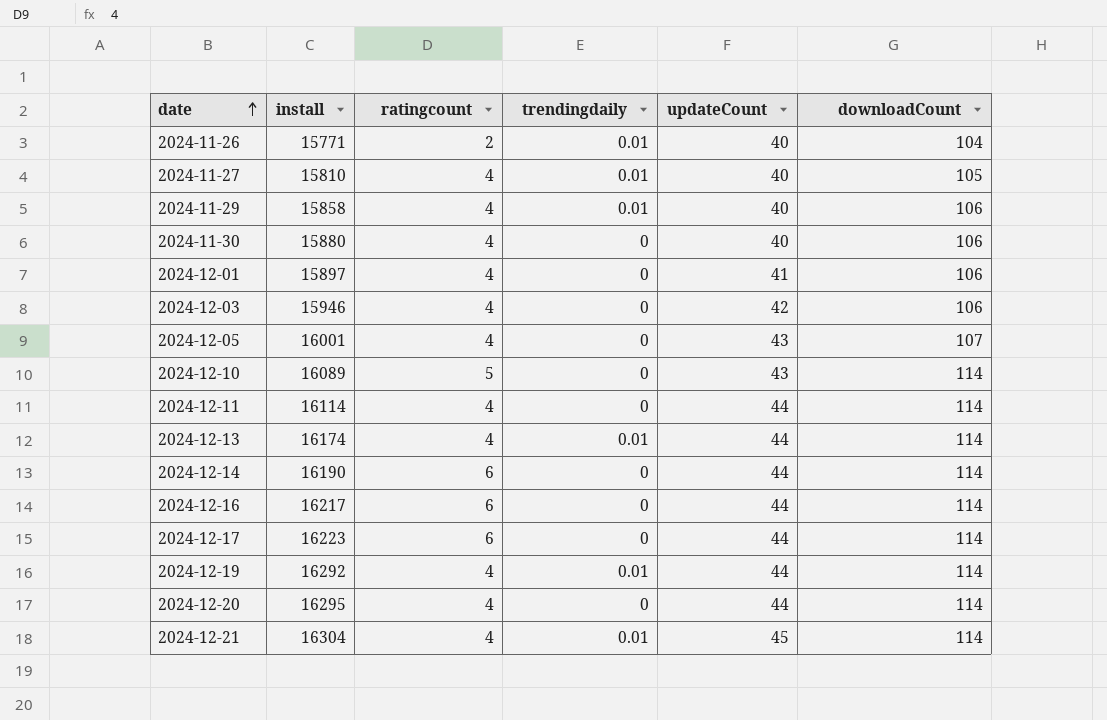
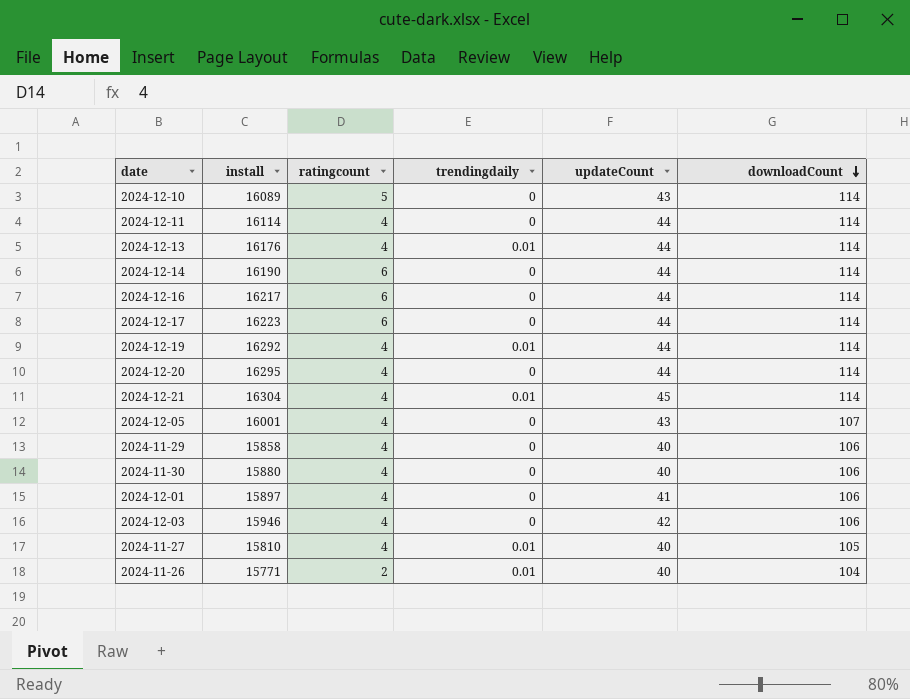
row order: date ascending -> downloadCount descending
2024-12-13 | install: 16174 -> 16176
2024-11-29 | trendingdaily: 0.01 -> 0

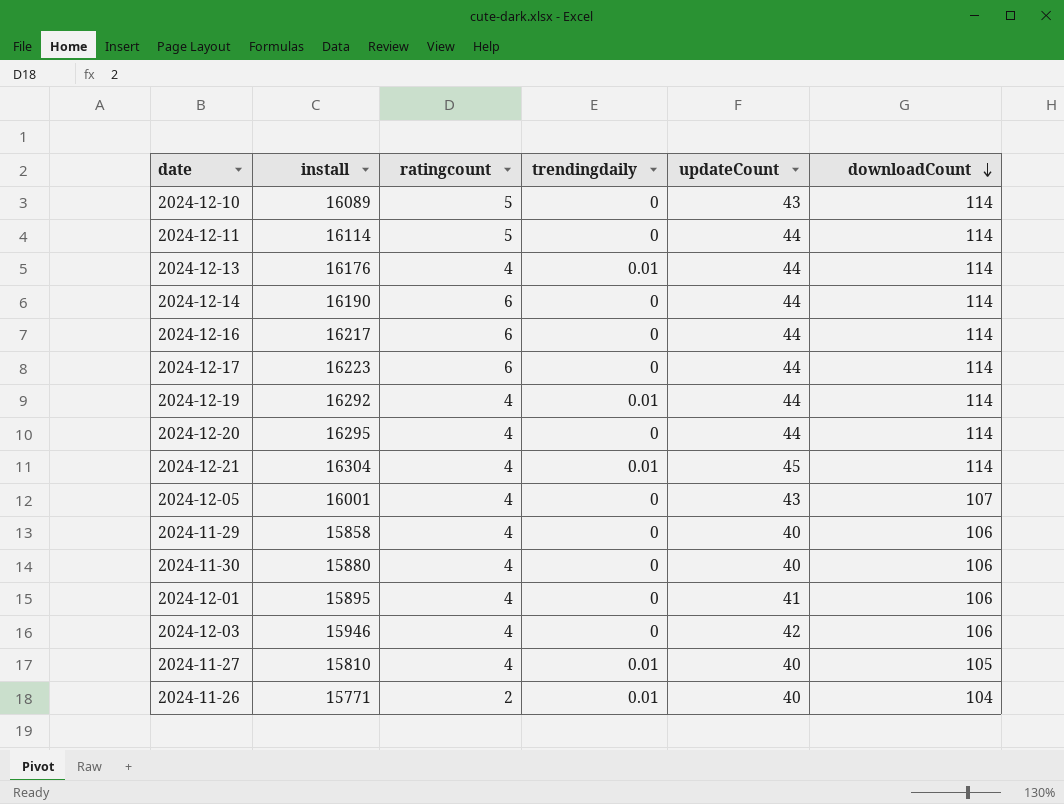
2024-12-11 | ratingcount: 4 -> 5
2024-12-01 | install: 15897 -> 15895

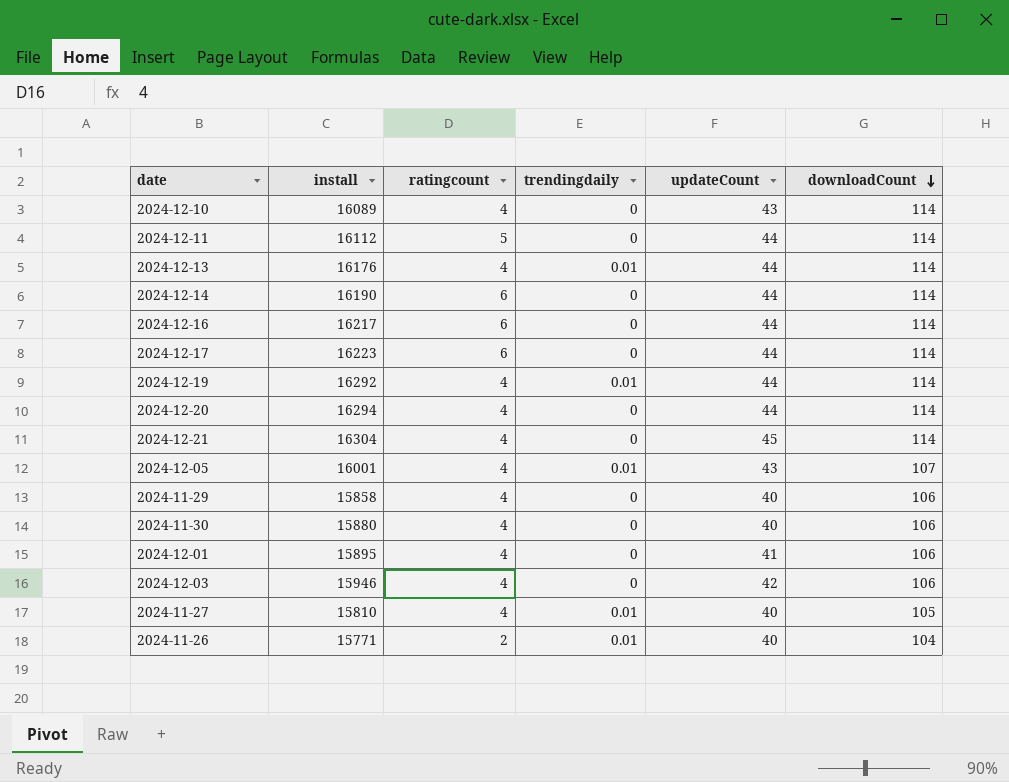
2024-12-10 | ratingcount: 5 -> 4
2024-12-11 | install: 16114 -> 16112
2024-12-20 | install: 16295 -> 16294
2024-12-21 | trendingdaily: 0.01 -> 0
2024-12-05 | trendingdaily: 0 -> 0.01

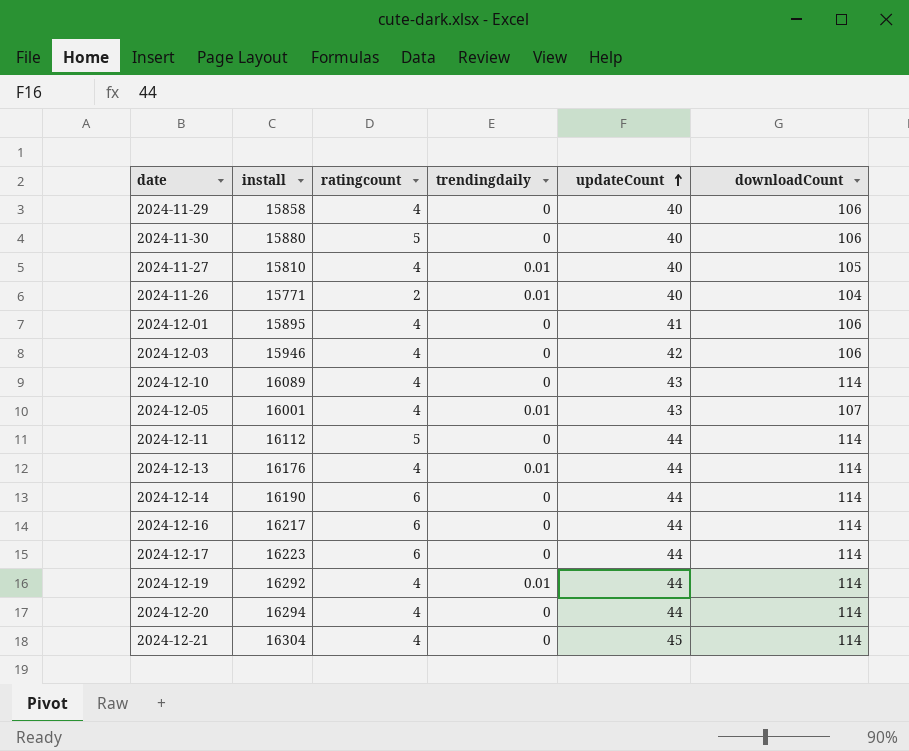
row order: downloadCount descending -> updateCount ascending
2024-11-30 | ratingcount: 4 -> 5

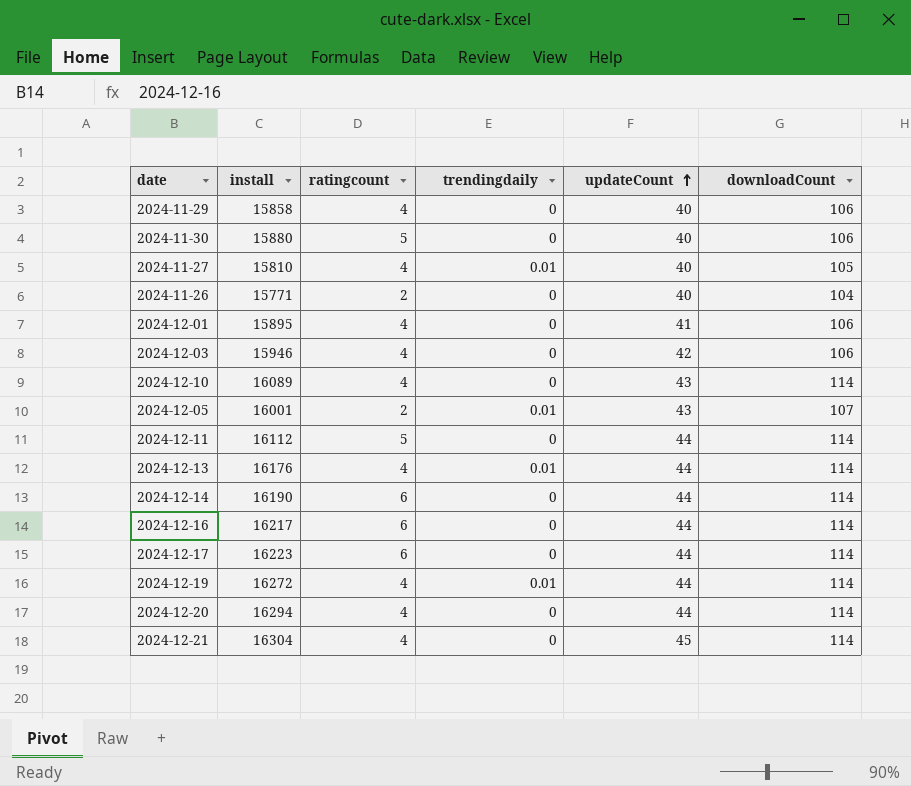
2024-11-26 | trendingdaily: 0.01 -> 0
2024-12-05 | ratingcount: 4 -> 2
2024-12-19 | install: 16292 -> 16272

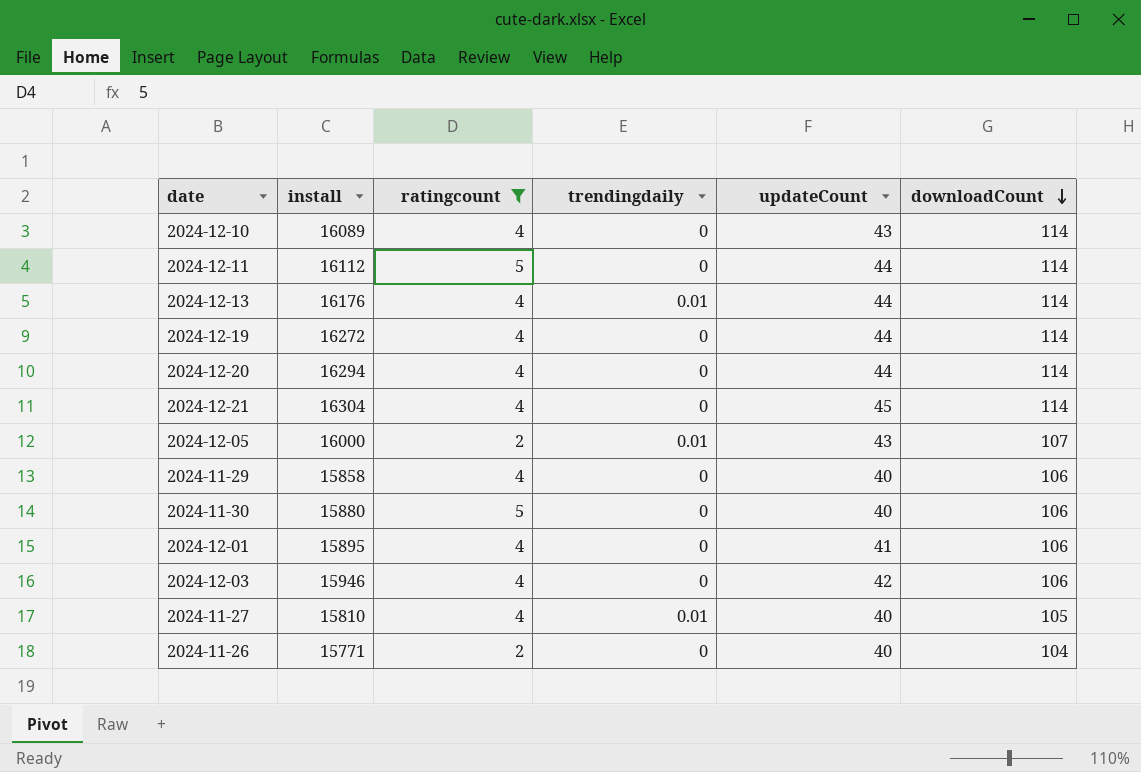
filter: none -> ratingcount != 6
row order: updateCount ascending -> downloadCount descending
2024-12-19 | trendingdaily: 0.01 -> 0
2024-12-05 | install: 16001 -> 16000

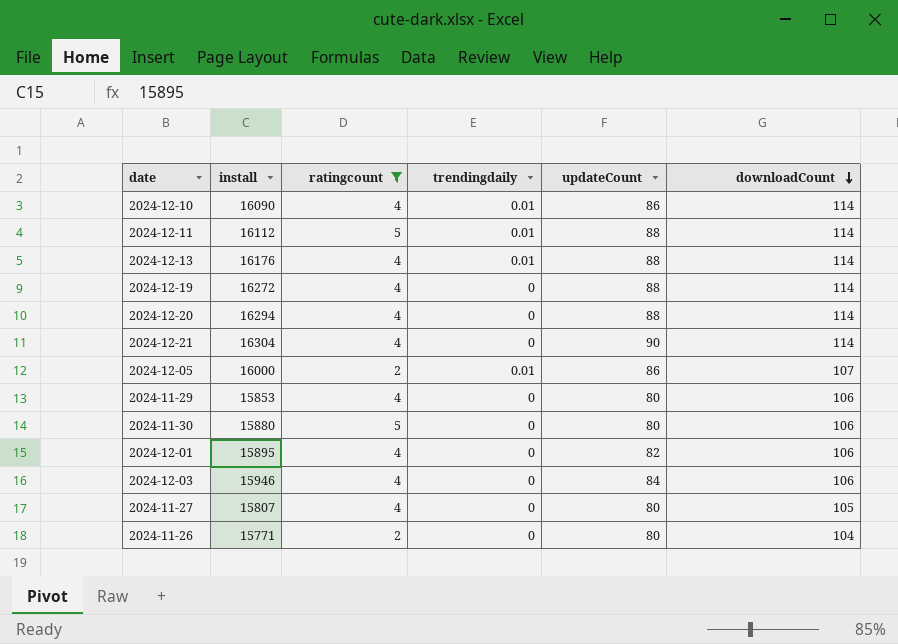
2024-12-10 | install: 16089 -> 16090
2024-12-10 | trendingdaily: 0 -> 0.01
2024-12-10 | updateCount: 43 -> 86
2024-12-11 | trendingdaily: 0 -> 0.01
2024-12-11 | updateCount: 44 -> 88
2024-12-13 | updateCount: 44 -> 88
2024-12-19 | updateCount: 44 -> 88
2024-12-20 | updateCount: 44 -> 88
2024-12-21 | updateCount: 45 -> 90
2024-12-05 | updateCount: 43 -> 86
2024-11-29 | install: 15858 -> 15853
2024-11-29 | updateCount: 40 -> 80
2024-11-30 | updateCount: 40 -> 80
2024-12-01 | updateCount: 41 -> 82
2024-12-03 | updateCount: 42 -> 84
2024-11-27 | install: 15810 -> 15807
2024-11-27 | trendingdaily: 0.01 -> 0
2024-11-27 | updateCount: 40 -> 80
2024-11-26 | updateCount: 40 -> 80

